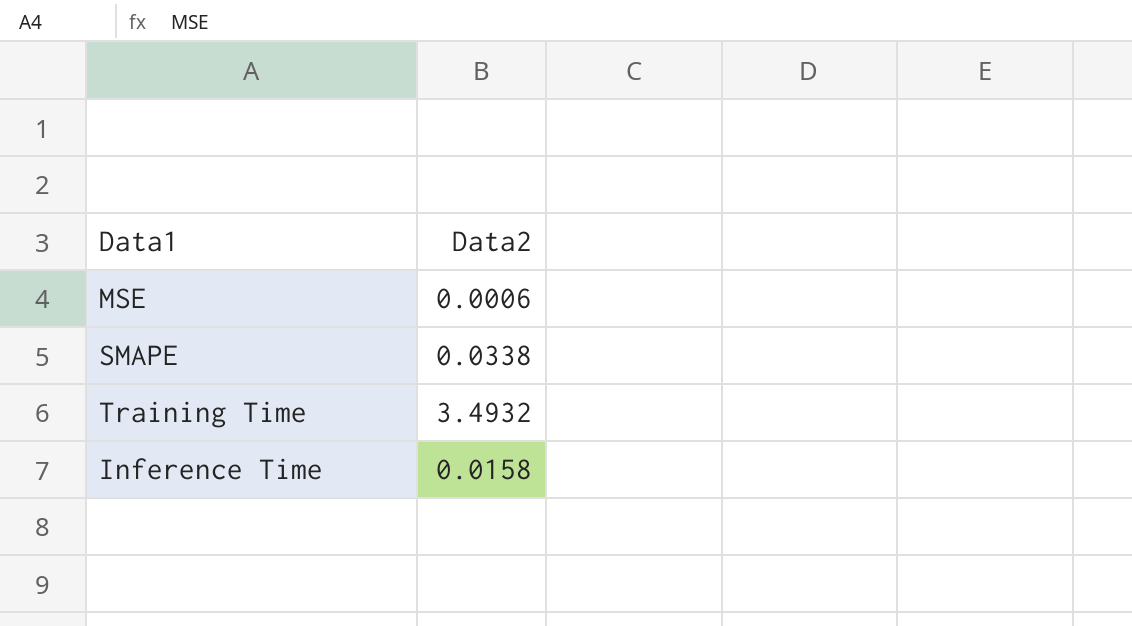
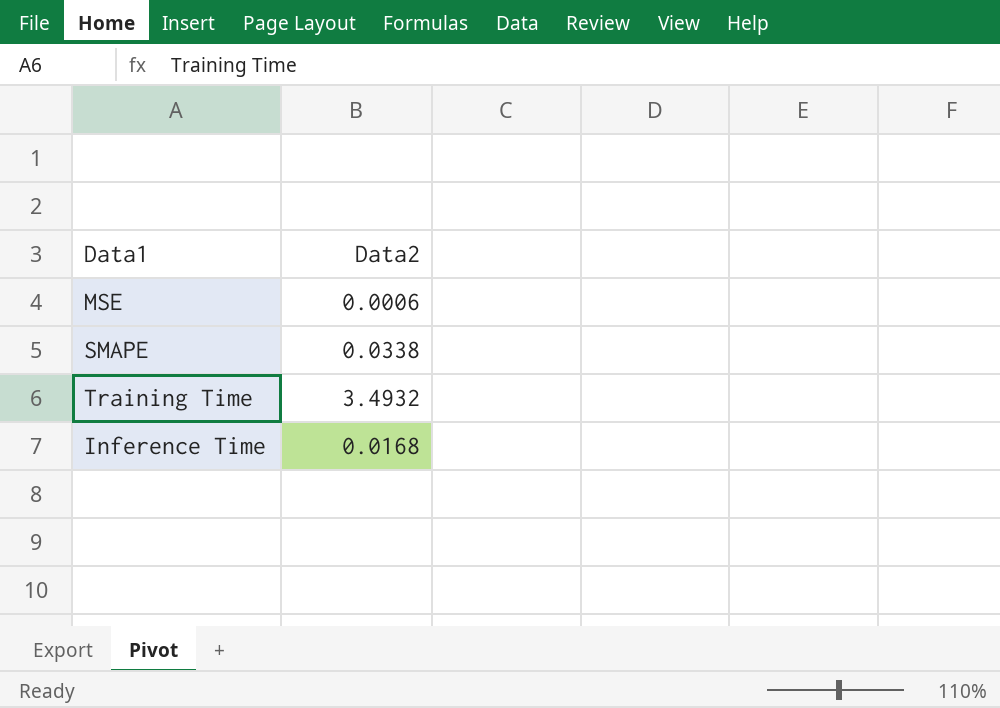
Inference Time | Data2: 0.0158 -> 0.0168

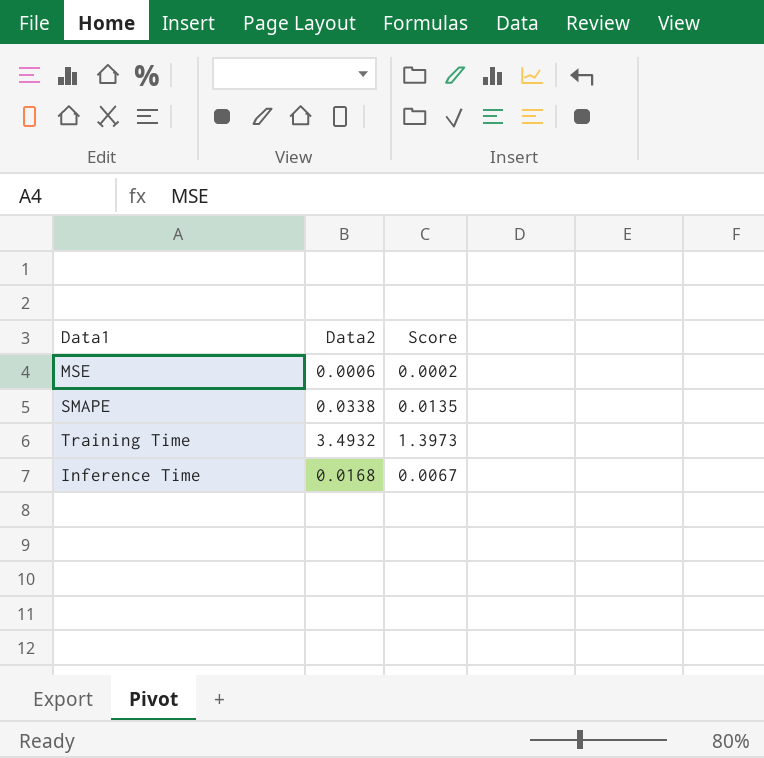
column Score | formula: none -> [Data2] * 0.4

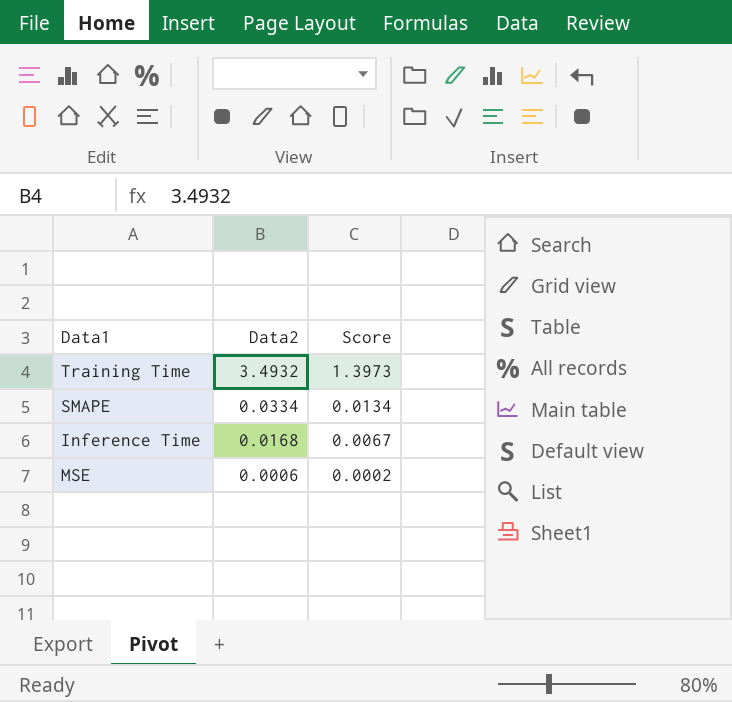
row order: none -> Data2 descending
SMAPE | Data2: 0.0338 -> 0.0334
SMAPE | Score: 0.0135 -> 0.0134

